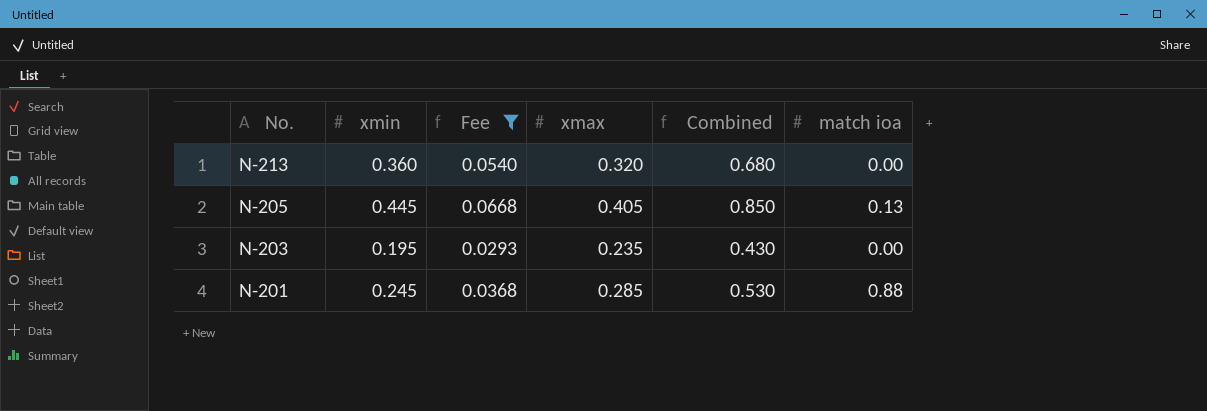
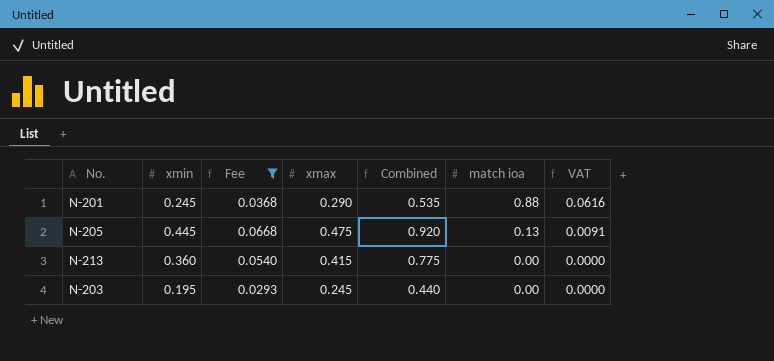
row order: No. descending -> match ioa descending
column VAT | formula: none -> [match ioa] * 0.07
N-201 | xmax: 0.285 -> 0.290
N-201 | Combined: 0.530 -> 0.535
N-205 | xmax: 0.405 -> 0.475
N-205 | Combined: 0.850 -> 0.920
N-213 | xmax: 0.320 -> 0.415
N-213 | Combined: 0.680 -> 0.775
N-203 | xmax: 0.235 -> 0.245
N-203 | Combined: 0.430 -> 0.440

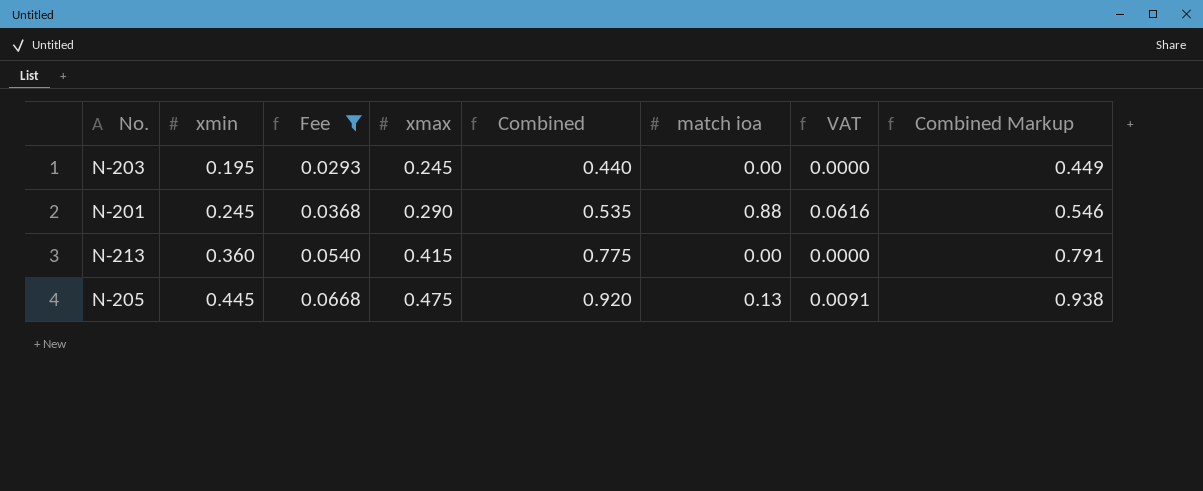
row order: match ioa descending -> xmin ascending
column Combined Markup | formula: none -> [Combined] * 1.02

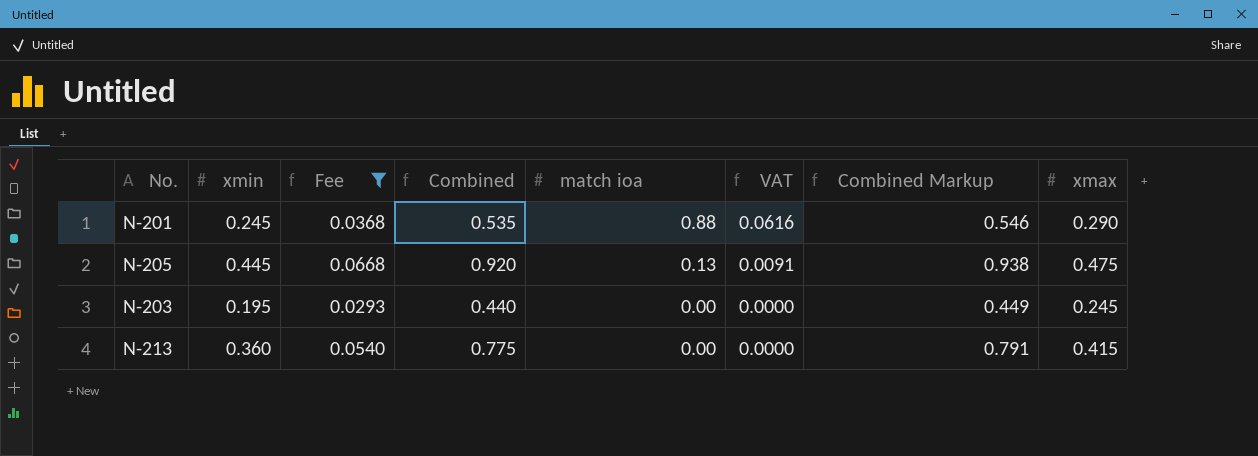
row order: xmin ascending -> match ioa descending
column xmax | position: 4 -> 8

